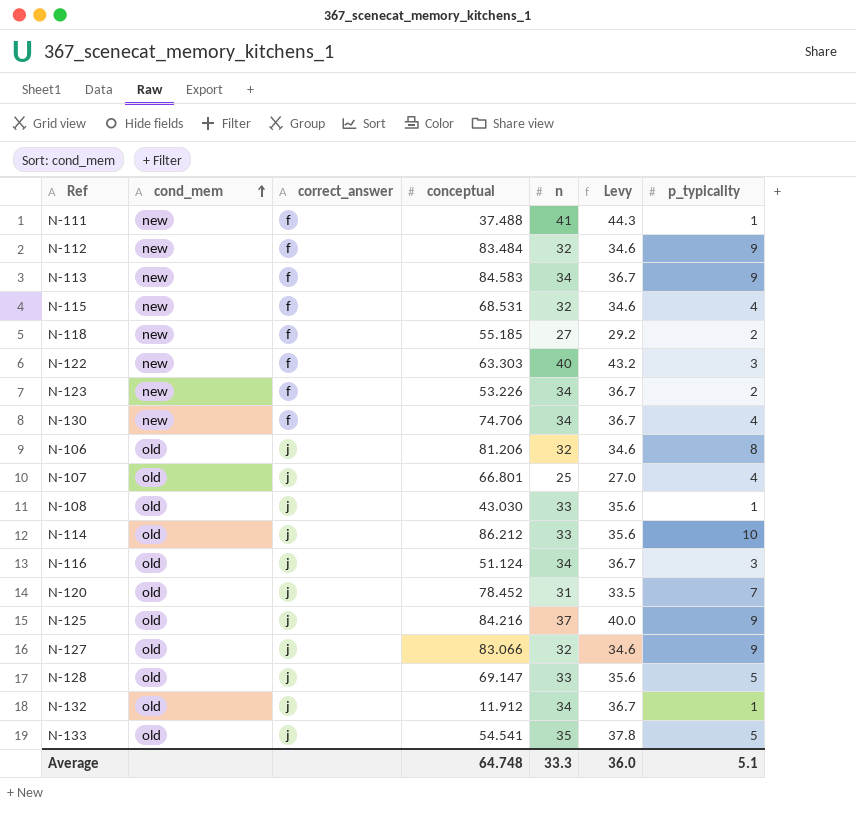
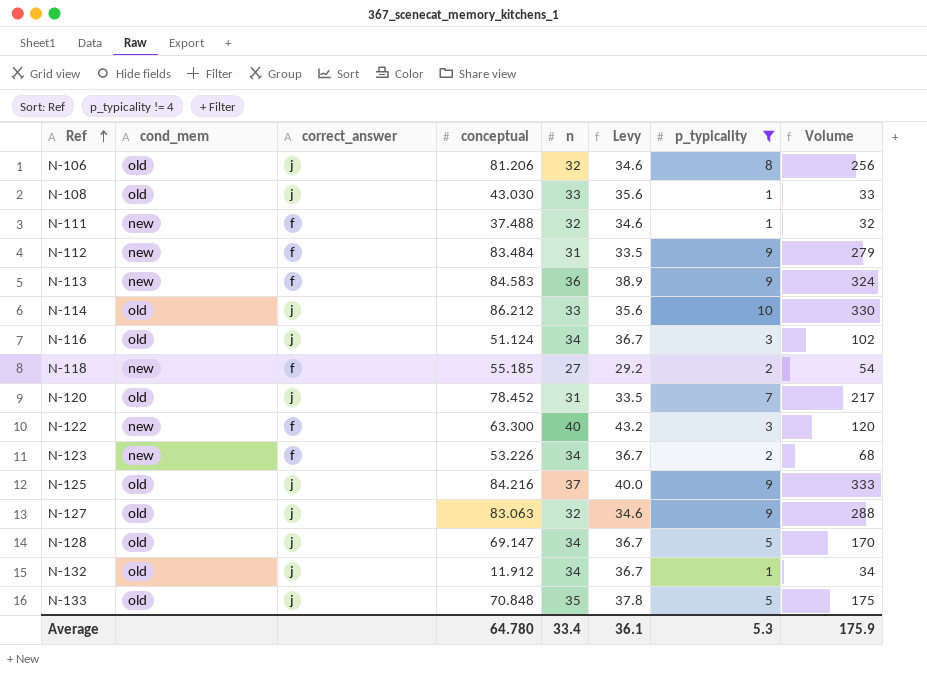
filter: none -> p_typicality != 4
row order: cond_mem ascending -> Ref ascending
column Volume | formula: none -> [n] * [p_typicality]
N-111 | n: 41 -> 32
N-111 | Levy: 44.3 -> 34.6
N-112 | n: 32 -> 31
N-112 | Levy: 34.6 -> 33.5
N-113 | n: 34 -> 36
N-113 | Levy: 36.7 -> 38.9
N-122 | conceptual: 63.303 -> 63.300
N-127 | conceptual: 83.066 -> 83.063
N-128 | n: 33 -> 34
N-128 | Levy: 35.6 -> 36.7
N-133 | conceptual: 54.541 -> 70.848
Average | conceptual: 64.748 -> 64.780
Average | n: 33.3 -> 33.4
Average | Levy: 36.0 -> 36.1
Average | p_typicality: 5.1 -> 5.3

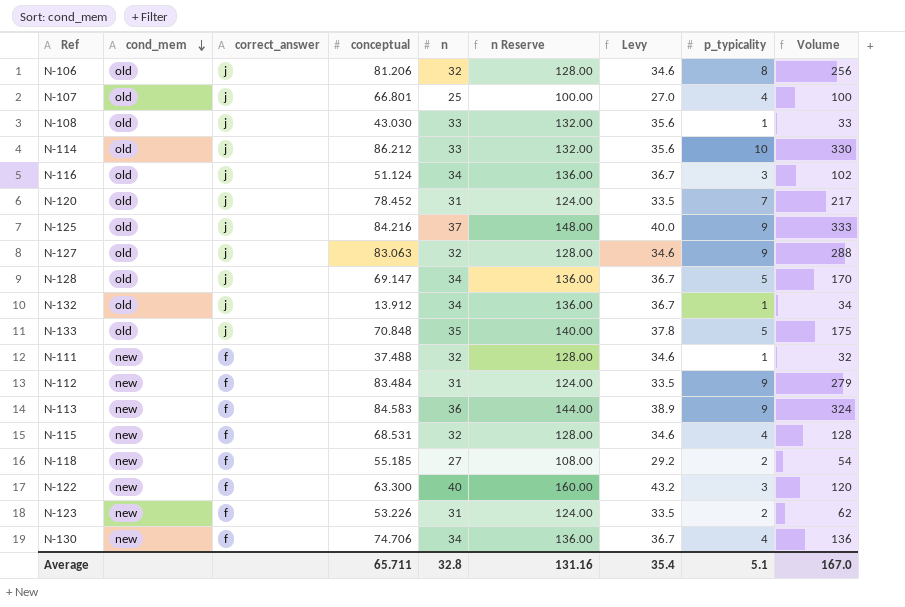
filter: p_typicality != 4 -> none
row order: Ref ascending -> cond_mem descending
column n Reserve | formula: none -> [n] * 4
N-132 | conceptual: 11.912 -> 13.912
N-123 | n: 34 -> 31
N-123 | Levy: 36.7 -> 33.5
N-123 | Volume: 68 -> 62
Average | conceptual: 64.780 -> 65.711
Average | n: 33.4 -> 32.8
Average | Levy: 36.1 -> 35.4
Average | p_typicality: 5.3 -> 5.1
Average | Volume: 175.9 -> 167.0

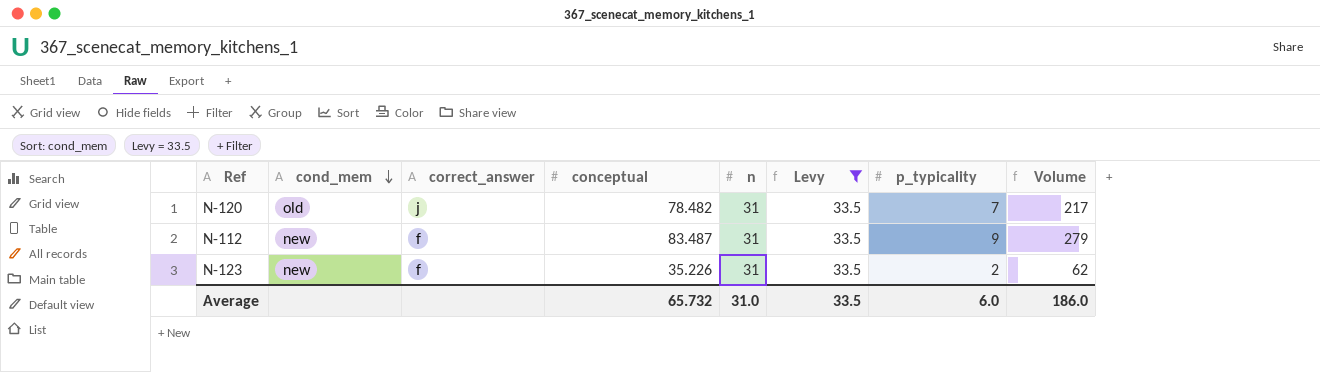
filter: none -> Levy = 33.5
column n Reserve | formula: [n] * 4 -> none
N-120 | conceptual: 78.452 -> 78.482
N-112 | conceptual: 83.484 -> 83.487
N-123 | conceptual: 53.226 -> 35.226
Average | conceptual: 65.711 -> 65.732
Average | n: 32.8 -> 31.0
Average | Levy: 35.4 -> 33.5
Average | p_typicality: 5.1 -> 6.0
Average | Volume: 167.0 -> 186.0

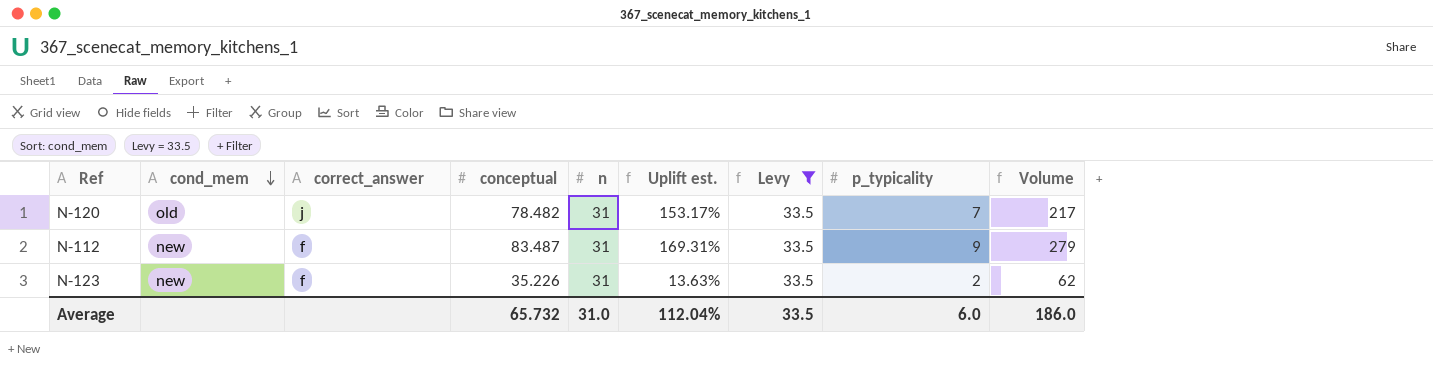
column Uplift est. | formula: none -> ([conceptual] - [n]) / [n]

